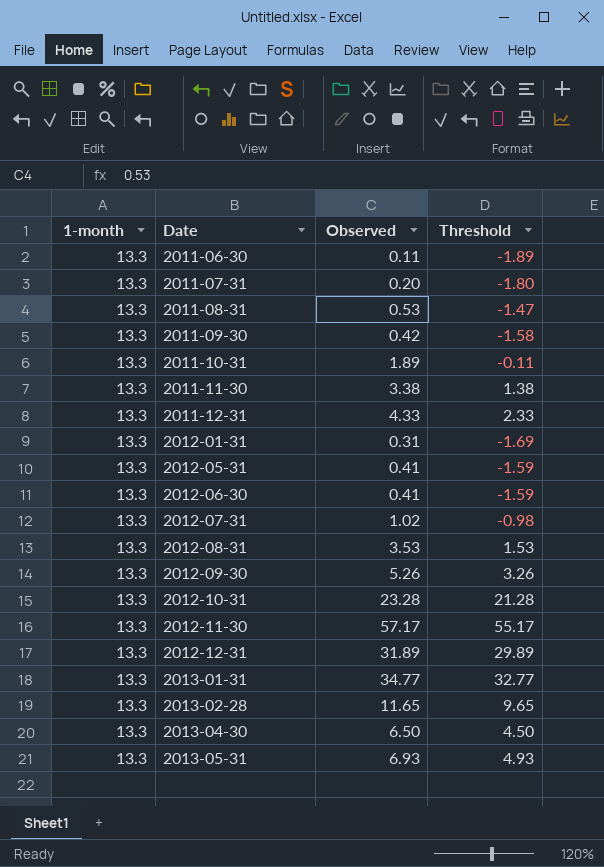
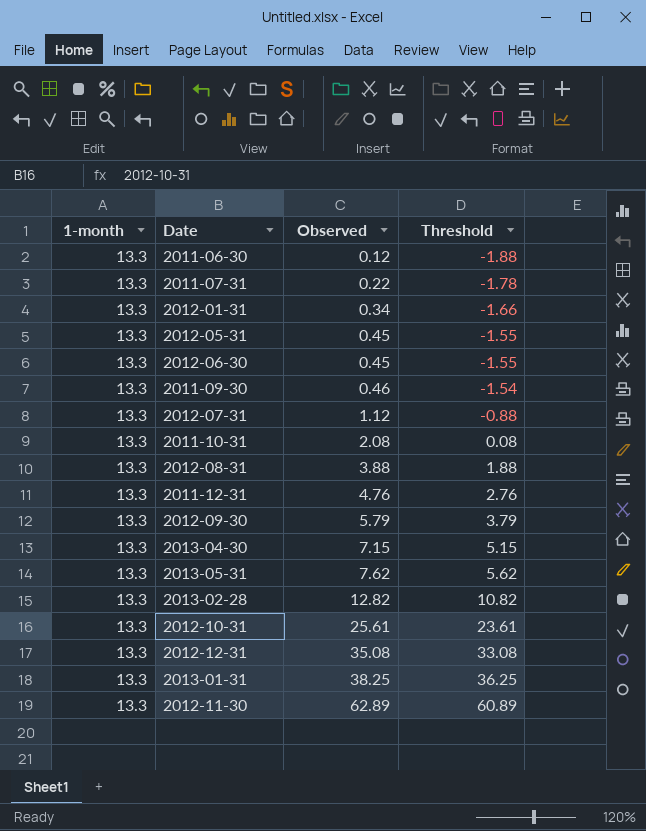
row order: Date ascending -> Observed ascending
row 2011-08-31: 13.3 | 0.53 | -1.47 -> none
row 2011-11-30: 13.3 | 3.38 | 1.38 -> none
2011-06-30 | Observed: 0.11 -> 0.12
2011-06-30 | Threshold: -1.89 -> -1.88
2011-07-31 | Observed: 0.20 -> 0.22
2011-07-31 | Threshold: -1.80 -> -1.78
2012-01-31 | Observed: 0.31 -> 0.34
2012-01-31 | Threshold: -1.69 -> -1.66
2012-05-31 | Observed: 0.41 -> 0.45
2012-05-31 | Threshold: -1.59 -> -1.55
2012-06-30 | Observed: 0.41 -> 0.45
2012-06-30 | Threshold: -1.59 -> -1.55
2011-09-30 | Observed: 0.42 -> 0.46
2011-09-30 | Threshold: -1.58 -> -1.54
2012-07-31 | Observed: 1.02 -> 1.12
2012-07-31 | Threshold: -0.98 -> -0.88
2011-10-31 | Observed: 1.89 -> 2.08
2011-10-31 | Threshold: -0.11 -> 0.08
2012-08-31 | Observed: 3.53 -> 3.88
2012-08-31 | Threshold: 1.53 -> 1.88
2011-12-31 | Observed: 4.33 -> 4.76
2011-12-31 | Threshold: 2.33 -> 2.76
2012-09-30 | Observed: 5.26 -> 5.79
2012-09-30 | Threshold: 3.26 -> 3.79
2013-04-30 | Observed: 6.50 -> 7.15
2013-04-30 | Threshold: 4.50 -> 5.15
2013-05-31 | Observed: 6.93 -> 7.62
2013-05-31 | Threshold: 4.93 -> 5.62
2013-02-28 | Observed: 11.65 -> 12.82
2013-02-28 | Threshold: 9.65 -> 10.82
2012-10-31 | Observed: 23.28 -> 25.61
2012-10-31 | Threshold: 21.28 -> 23.61
2012-12-31 | Observed: 31.89 -> 35.08
2012-12-31 | Threshold: 29.89 -> 33.08
2013-01-31 | Observed: 34.77 -> 38.25
2013-01-31 | Threshold: 32.77 -> 36.25
2012-11-30 | Observed: 57.17 -> 62.89
2012-11-30 | Threshold: 55.17 -> 60.89

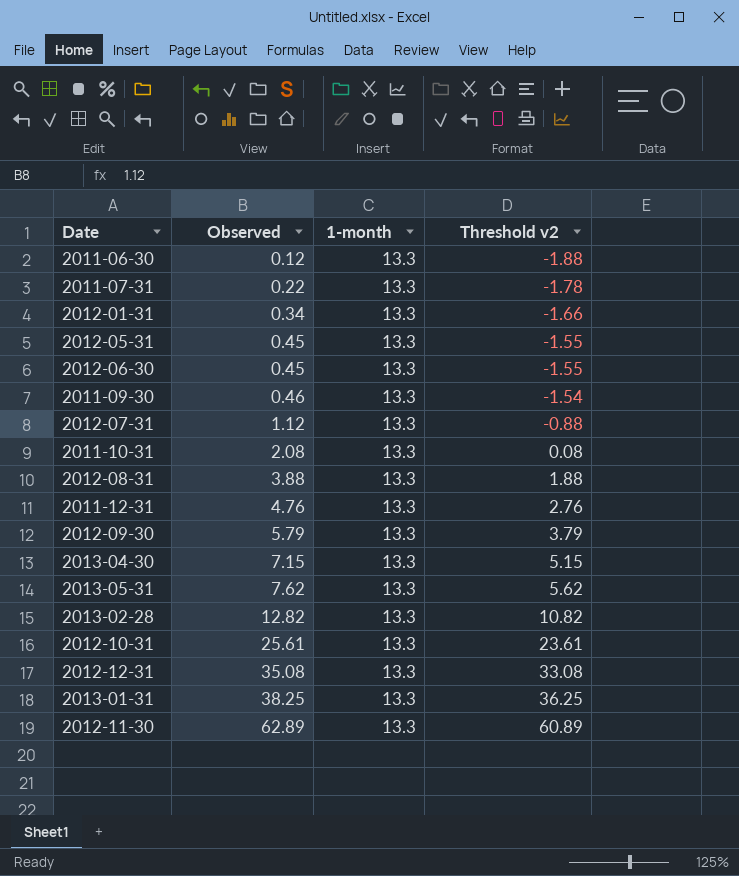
column 1-month | position: 1 -> 3
column name: Threshold -> Threshold v2

